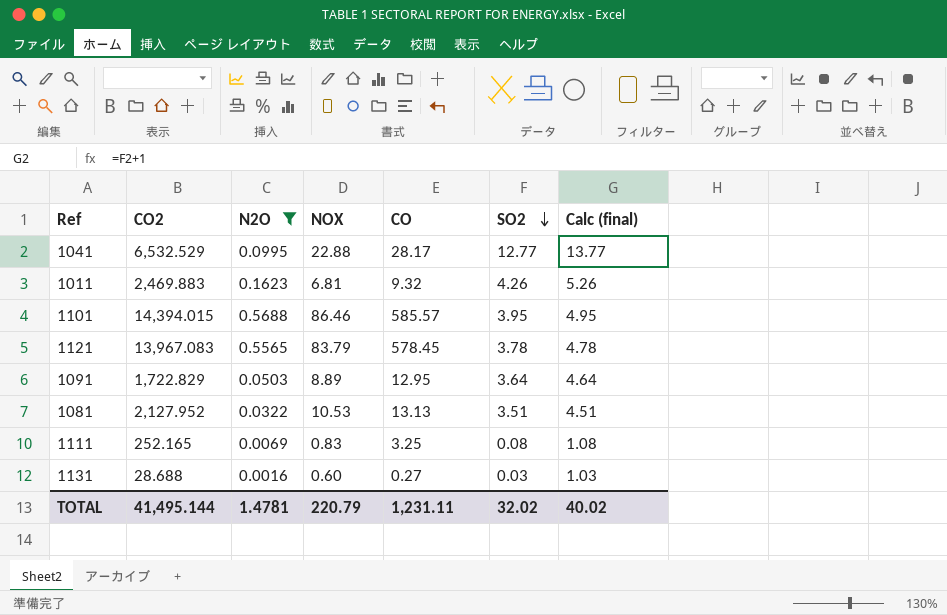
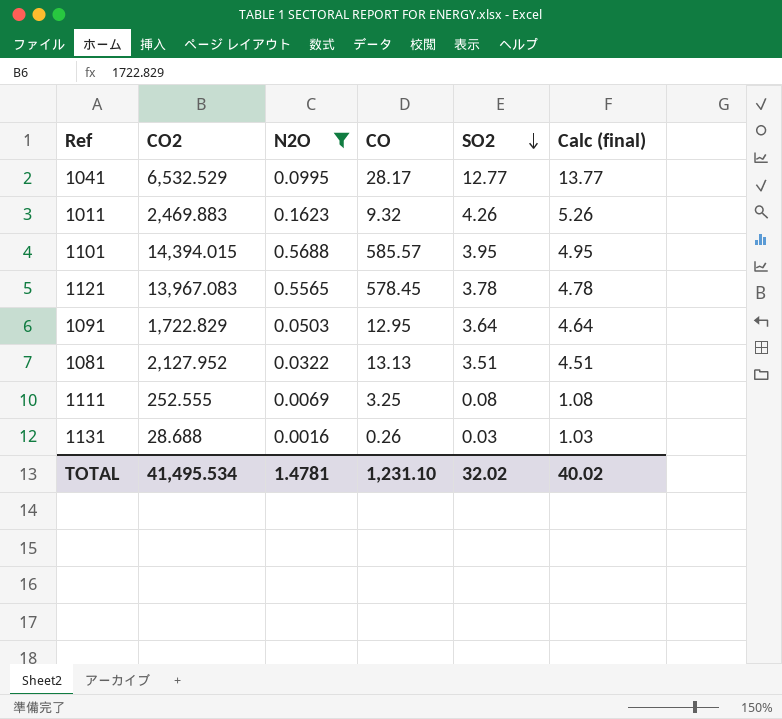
column NOX | position: 4 -> none
1111 | CO2: 252.165 -> 252.555
1131 | CO: 0.27 -> 0.26
TOTAL | CO2: 41,495.144 -> 41,495.534
TOTAL | CO: 1,231.11 -> 1,231.10

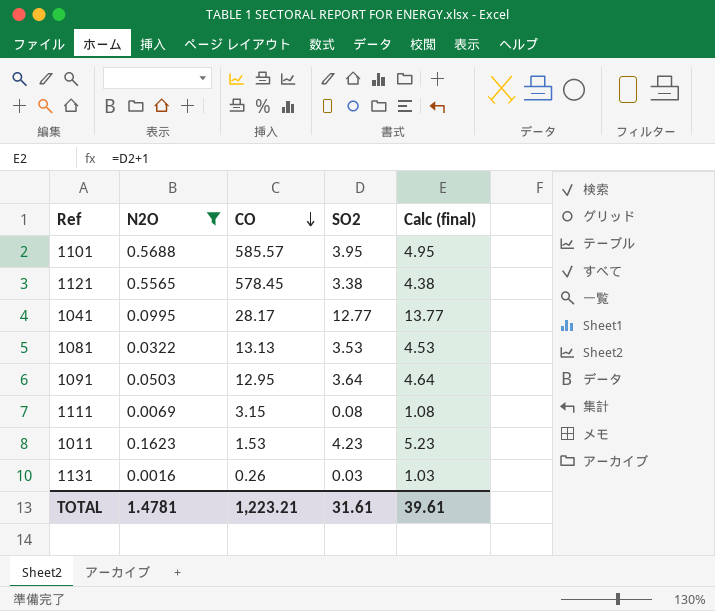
row order: SO2 descending -> CO descending
column CO2 | position: 2 -> none
1121 | SO2: 3.78 -> 3.38
1121 | Calc (final): 4.78 -> 4.38
1081 | SO2: 3.51 -> 3.53
1081 | Calc (final): 4.51 -> 4.53
1111 | CO: 3.25 -> 3.15
1011 | CO: 9.32 -> 1.53
1011 | SO2: 4.26 -> 4.23
1011 | Calc (final): 5.26 -> 5.23
TOTAL | CO: 1,231.10 -> 1,223.21
TOTAL | SO2: 32.02 -> 31.61
TOTAL | Calc (final): 40.02 -> 39.61

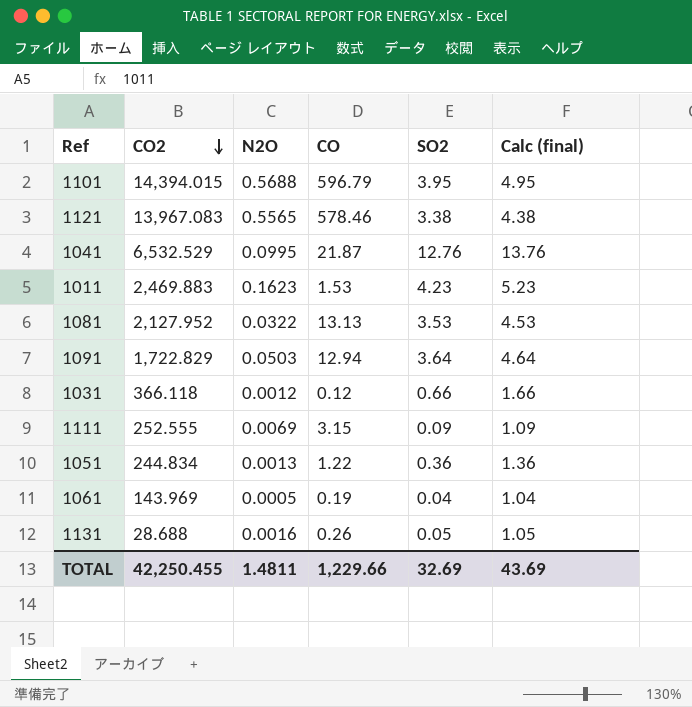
filter: N2O >= 0.0016 -> none
row order: CO descending -> CO2 descending
column CO2 | position: none -> 2
1101 | CO: 585.57 -> 596.79
1121 | CO: 578.45 -> 578.46
1041 | CO: 28.17 -> 21.87
1041 | SO2: 12.77 -> 12.76
1041 | Calc (final): 13.77 -> 13.76
1091 | CO: 12.95 -> 12.94
1111 | SO2: 0.08 -> 0.09
1111 | Calc (final): 1.08 -> 1.09
1131 | SO2: 0.03 -> 0.05
1131 | Calc (final): 1.03 -> 1.05
TOTAL | N2O: 1.4781 -> 1.4811
TOTAL | CO: 1,223.21 -> 1,229.66
TOTAL | SO2: 31.61 -> 32.69
TOTAL | Calc (final): 39.61 -> 43.69

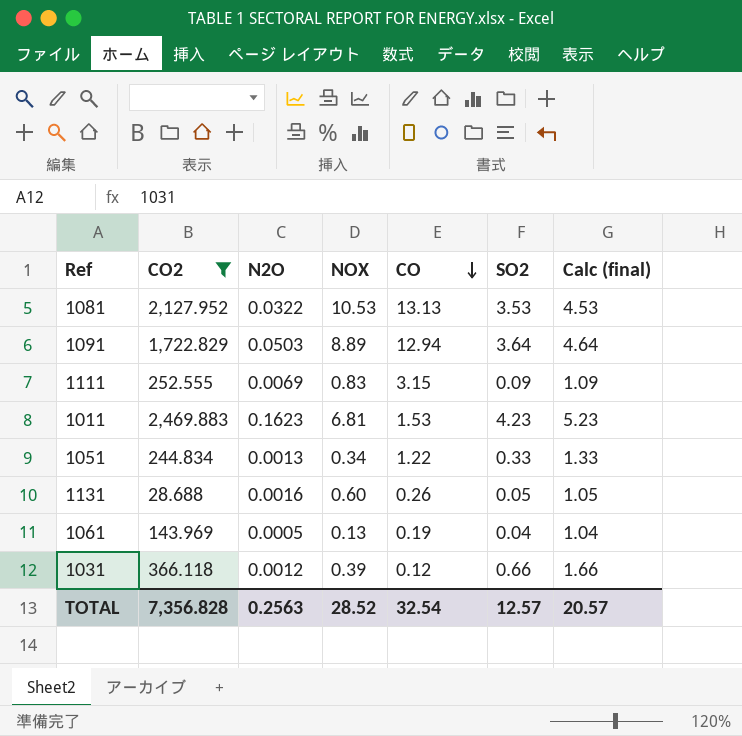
filter: none -> CO2 <= 2,469.883
row order: CO2 descending -> CO descending
column NOX | position: none -> 4
1051 | SO2: 0.36 -> 0.33
1051 | Calc (final): 1.36 -> 1.33
TOTAL | CO2: 42,250.455 -> 7,356.828
TOTAL | N2O: 1.4811 -> 0.2563
TOTAL | CO: 1,229.66 -> 32.54
TOTAL | SO2: 32.69 -> 12.57
TOTAL | Calc (final): 43.69 -> 20.57

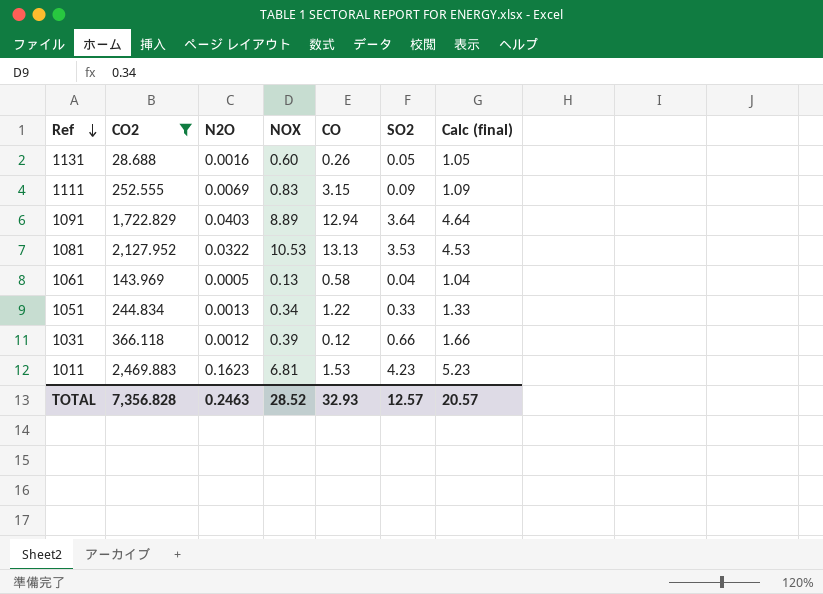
row order: CO descending -> Ref descending
1091 | N2O: 0.0503 -> 0.0403
1061 | CO: 0.19 -> 0.58
TOTAL | N2O: 0.2563 -> 0.2463
TOTAL | CO: 32.54 -> 32.93

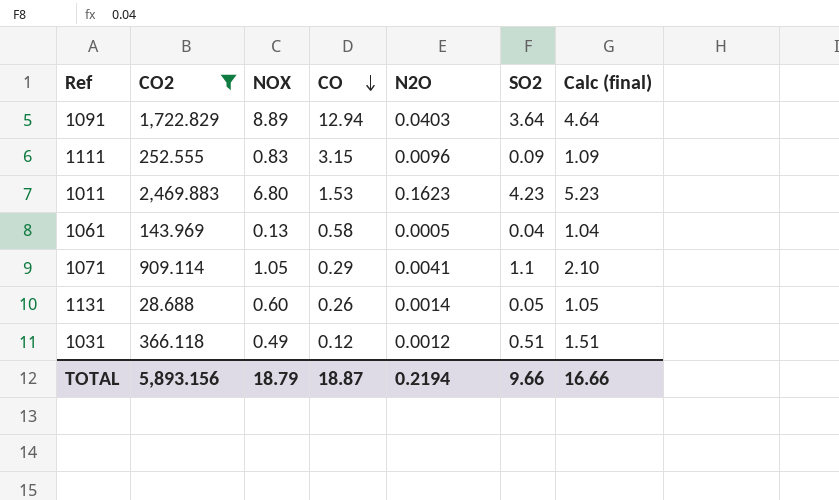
row order: Ref descending -> CO descending
column N2O | position: 3 -> 5
row 1081: 2,127.952 | 0.0322 | 10.53 | 13.13 | 3.53 | 4.53 -> none
row 1051: 244.834 | 0.0013 | 0.34 | 1.22 | 0.33 | 1.33 -> none
1111 | N2O: 0.0069 -> 0.0096
1011 | NOX: 6.81 -> 6.80
row 1071: none -> 909.114 | 1.05 | 0.29 | 0.0041 | 1.1 | 2.10
1131 | N2O: 0.0016 -> 0.0014
1031 | NOX: 0.39 -> 0.49
1031 | SO2: 0.66 -> 0.51
1031 | Calc (final): 1.66 -> 1.51
TOTAL | CO2: 7,356.828 -> 5,893.156
TOTAL | NOX: 28.52 -> 18.79
TOTAL | CO: 32.93 -> 18.87
TOTAL | N2O: 0.2463 -> 0.2194
TOTAL | SO2: 12.57 -> 9.66
TOTAL | Calc (final): 20.57 -> 16.66

